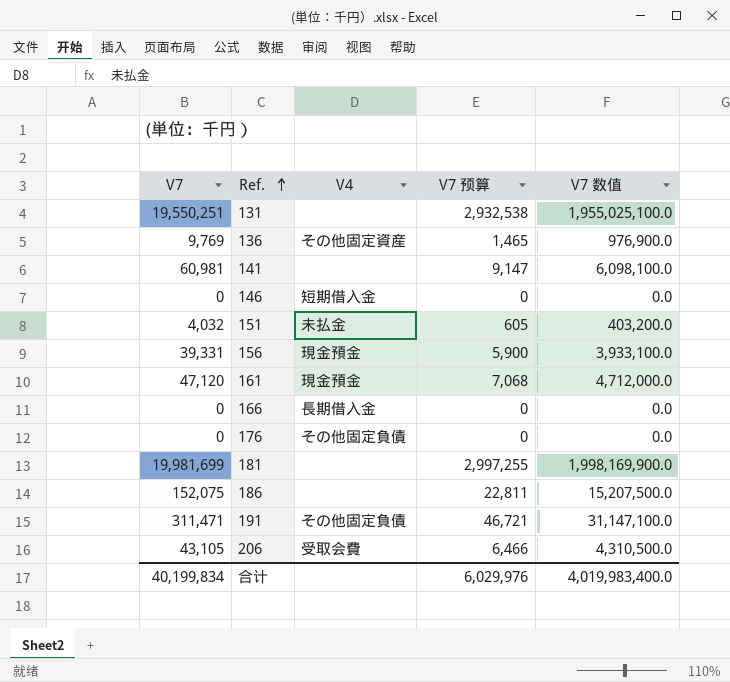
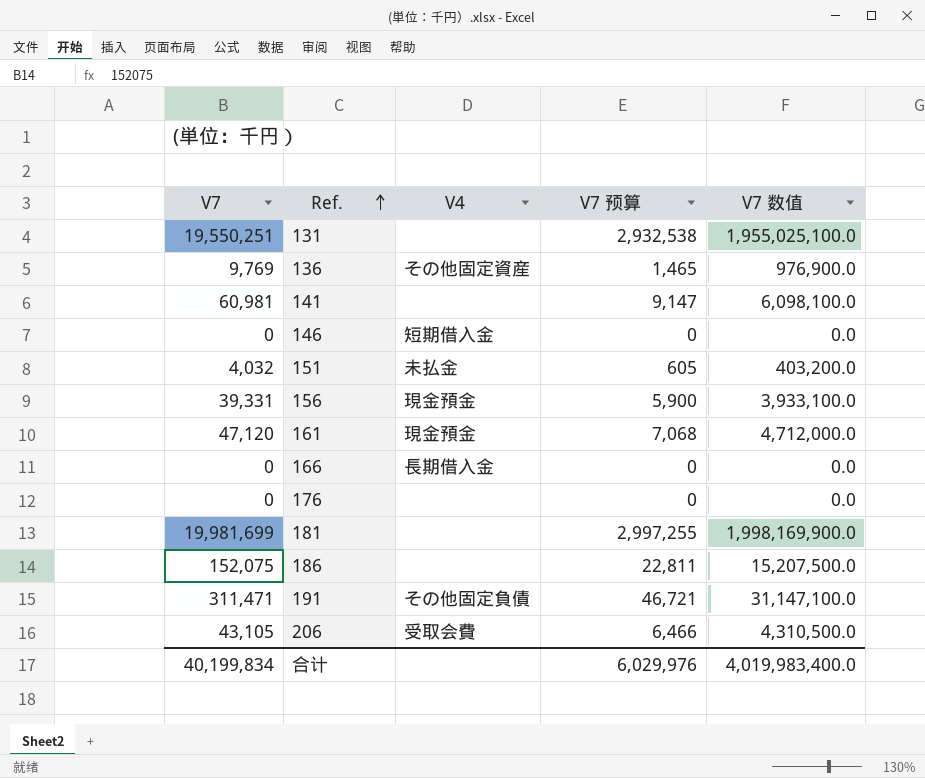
176 | V4: その他固定負債 -> none

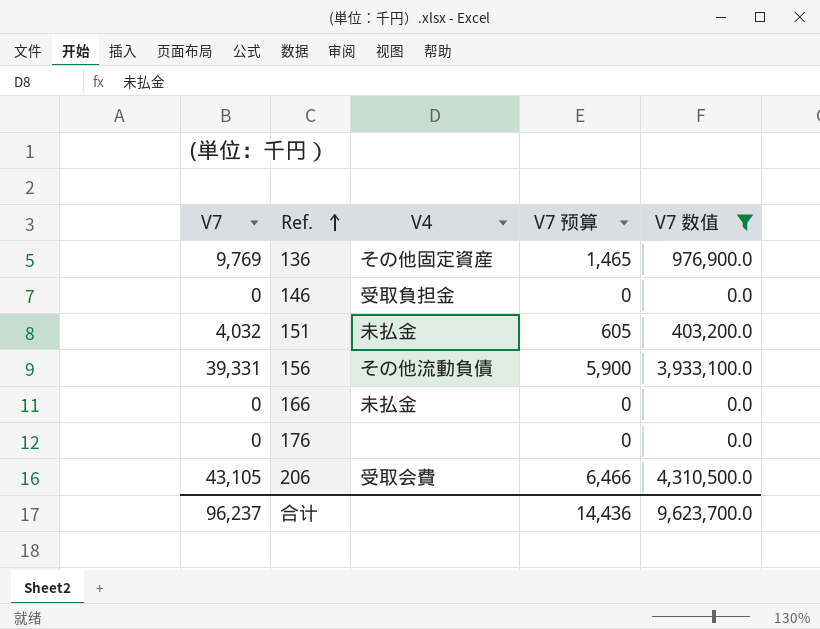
filter: none -> V7 数值 <= 4,310,500.0
146 | V4: 短期借入金 -> 受取負担金
156 | V4: 現金預金 -> その他流動負債
166 | V4: 長期借入金 -> 未払金
合计 | V7: 40,199,834 -> 96,237
合计 | V7 预算: 6,029,976 -> 14,436
合计 | V7 数值: 4,019,983,400.0 -> 9,623,700.0

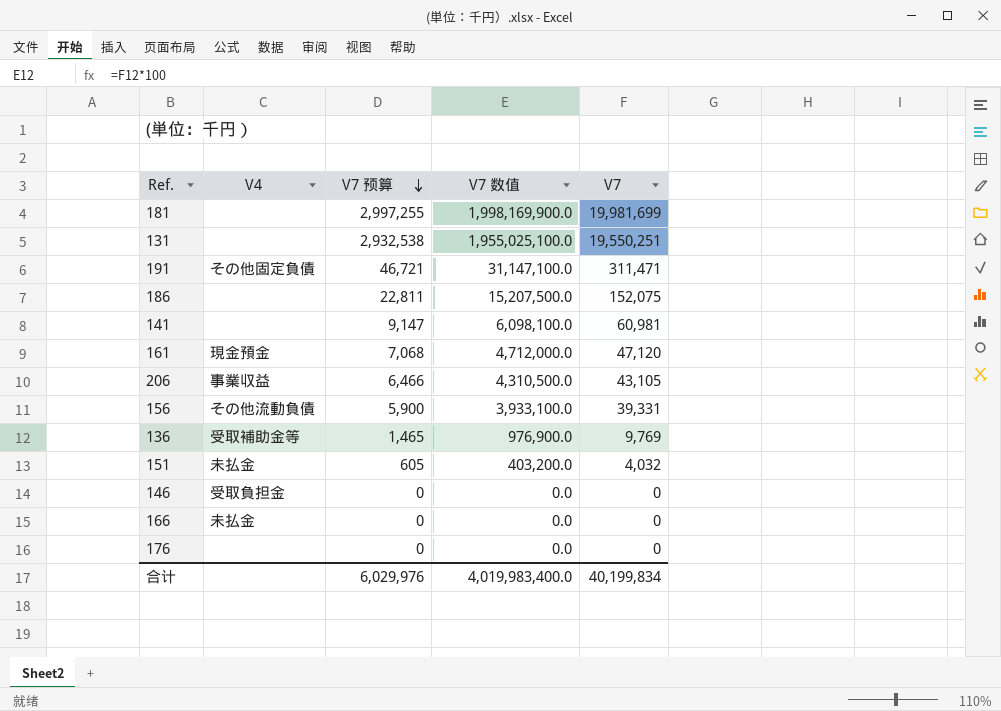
filter: V7 数值 <= 4,310,500.0 -> none
row order: Ref. ascending -> V7 预算 descending
column V7 | position: 1 -> 5
206 | V4: 受取会費 -> 事業収益
136 | V4: その他固定資産 -> 受取補助金等
合计 | V7 预算: 14,436 -> 6,029,976
合计 | V7 数值: 9,623,700.0 -> 4,019,983,400.0
合计 | V7: 96,237 -> 40,199,834

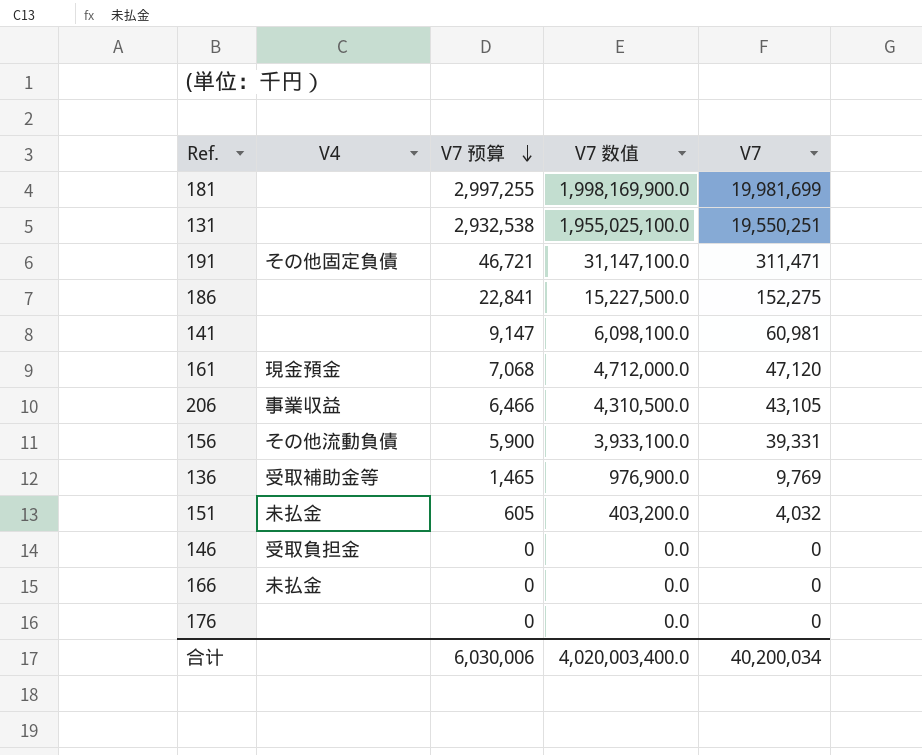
186 | V7 预算: 22,811 -> 22,841
186 | V7 数值: 15,207,500.0 -> 15,227,500.0
186 | V7: 152,075 -> 152,275
合计 | V7 预算: 6,029,976 -> 6,030,006
合计 | V7 数值: 4,019,983,400.0 -> 4,020,003,400.0
合计 | V7: 40,199,834 -> 40,200,034

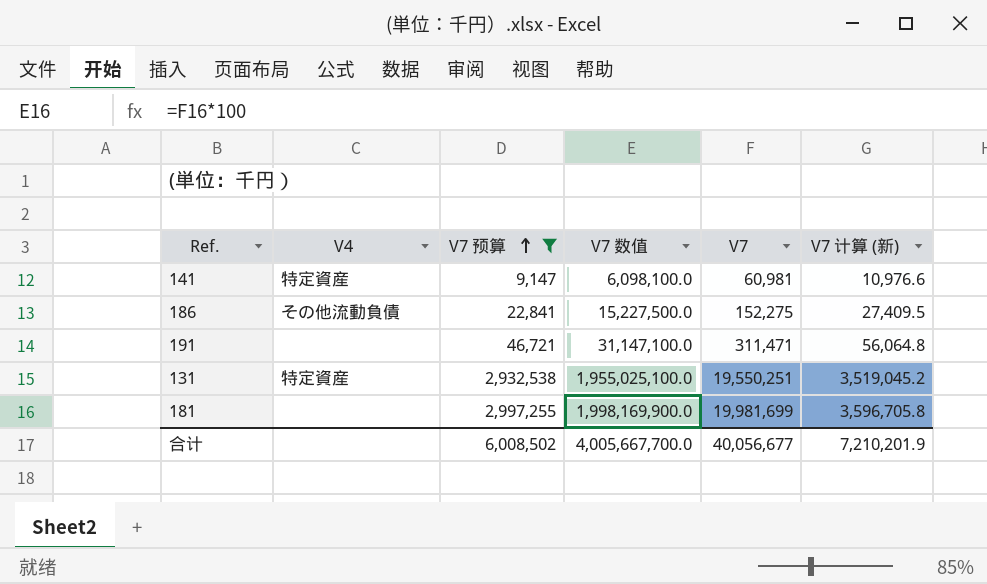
filter: none -> V7 预算 >= 9,147
row order: V7 预算 descending -> V7 预算 ascending
column V7 计算 (新) | formula: none -> [V7] * 0.18
141 | V4: none -> 特定資産
186 | V4: none -> その他流動負債
191 | V4: その他固定負債 -> none
131 | V4: none -> 特定資産
合计 | V7 预算: 6,030,006 -> 6,008,502
合计 | V7 数值: 4,020,003,400.0 -> 4,005,667,700.0
合计 | V7: 40,200,034 -> 40,056,677

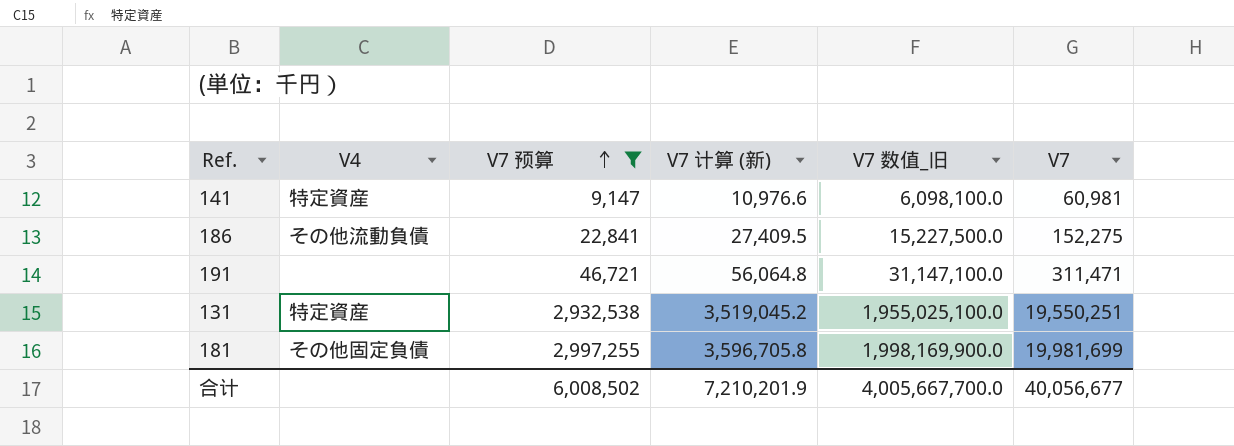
column V7 计算 (新) | position: 6 -> 4
column name: V7 数值 -> V7 数值_旧
181 | V4: none -> その他固定負債

